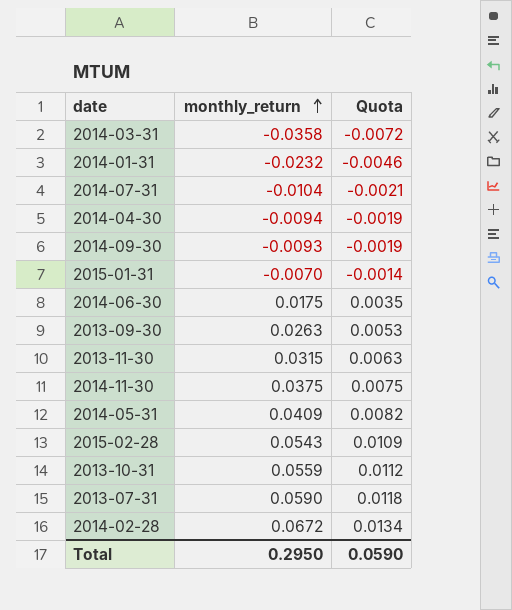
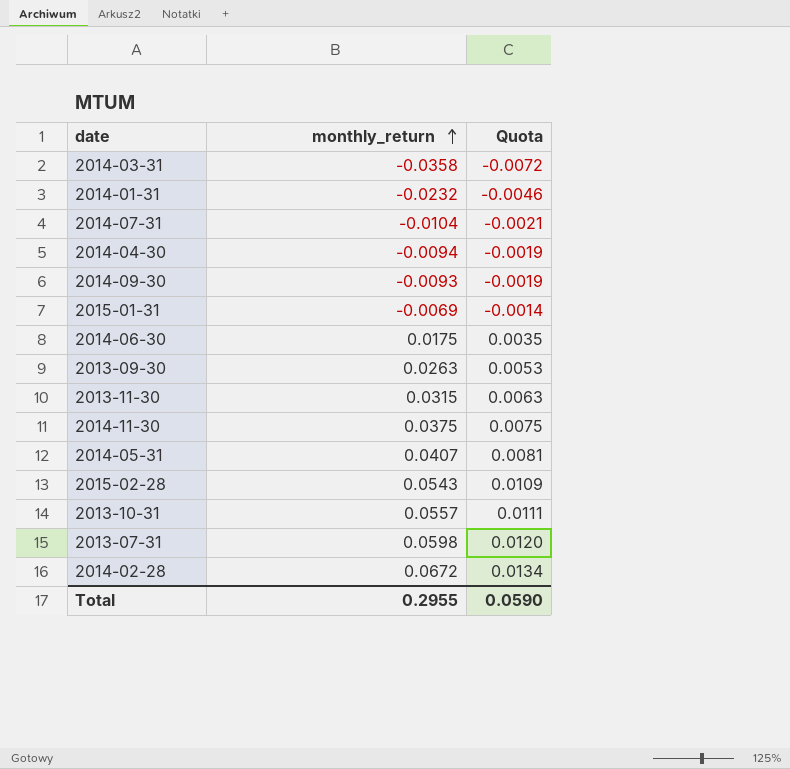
2015-01-31 | monthly_return: -0.0070 -> -0.0069
2014-05-31 | monthly_return: 0.0409 -> 0.0407
2014-05-31 | Quota: 0.0082 -> 0.0081
2013-10-31 | monthly_return: 0.0559 -> 0.0557
2013-10-31 | Quota: 0.0112 -> 0.0111
2013-07-31 | monthly_return: 0.0590 -> 0.0598
2013-07-31 | Quota: 0.0118 -> 0.0120
Total | monthly_return: 0.2950 -> 0.2955

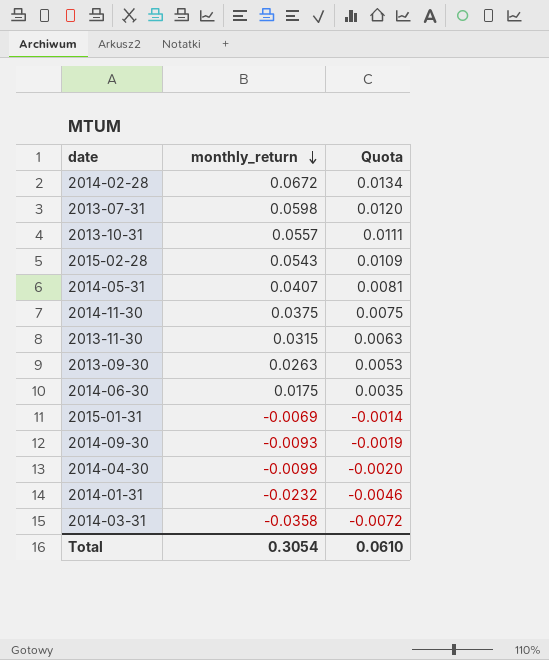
row order: monthly_return ascending -> monthly_return descending
row 2014-07-31: -0.0104 | -0.0021 -> none
2014-04-30 | monthly_return: -0.0094 -> -0.0099
2014-04-30 | Quota: -0.0019 -> -0.0020
Total | monthly_return: 0.2955 -> 0.3054
Total | Quota: 0.0590 -> 0.0610

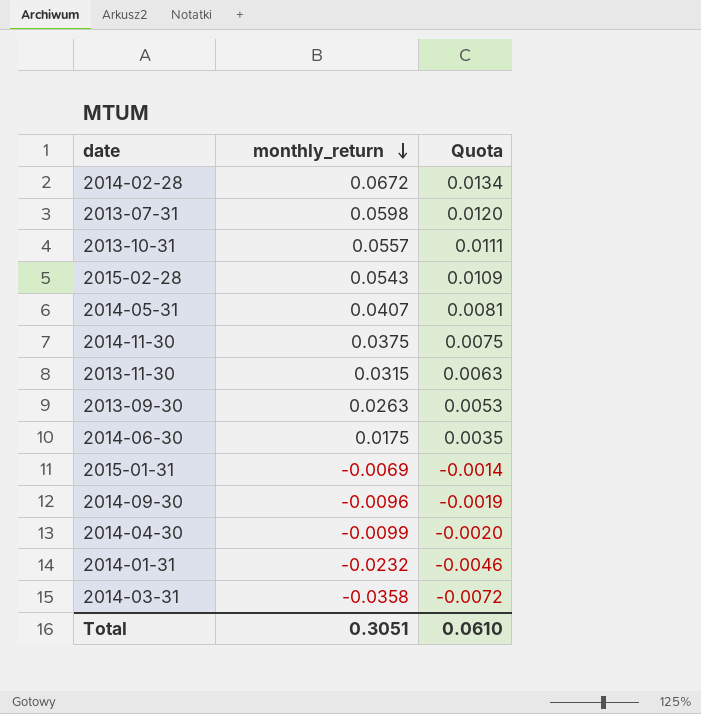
2014-09-30 | monthly_return: -0.0093 -> -0.0096
Total | monthly_return: 0.3054 -> 0.3051

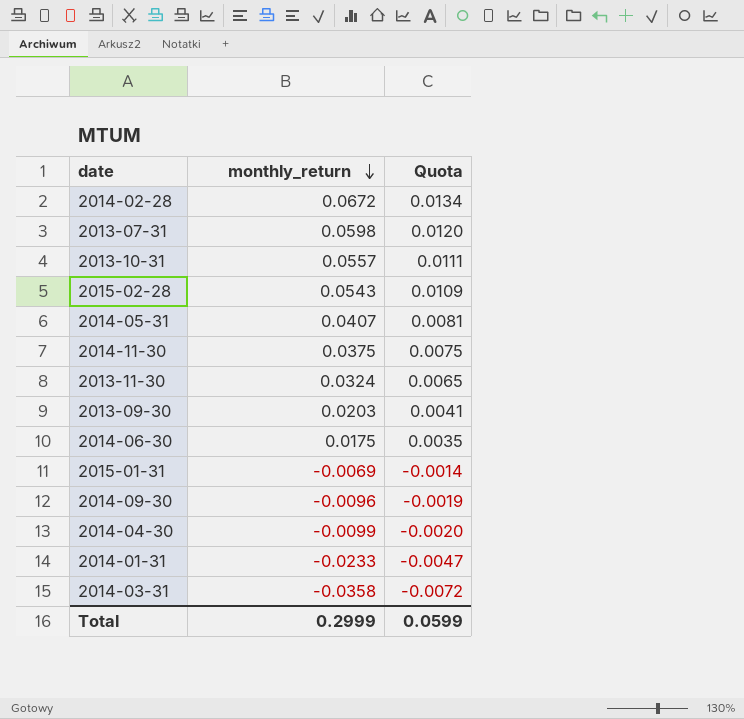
2013-11-30 | monthly_return: 0.0315 -> 0.0324
2013-11-30 | Quota: 0.0063 -> 0.0065
2013-09-30 | monthly_return: 0.0263 -> 0.0203
2013-09-30 | Quota: 0.0053 -> 0.0041
2014-01-31 | monthly_return: -0.0232 -> -0.0233
2014-01-31 | Quota: -0.0046 -> -0.0047
Total | monthly_return: 0.3051 -> 0.2999
Total | Quota: 0.0610 -> 0.0599

